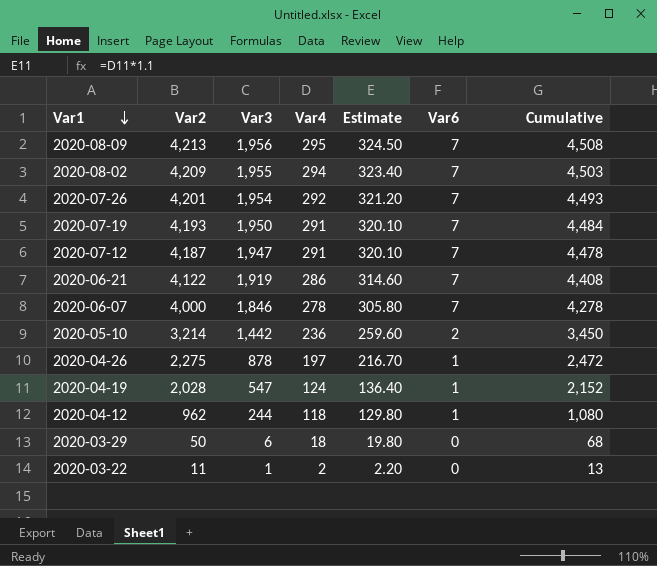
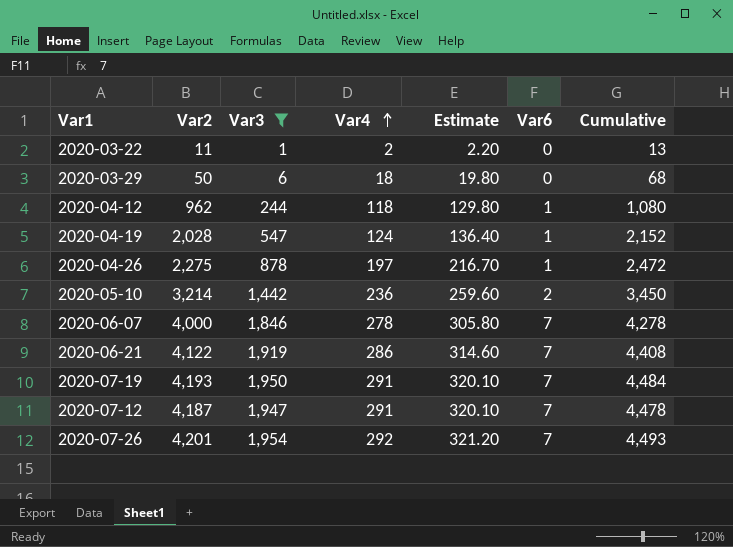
filter: none -> Var3 <= 1,954
row order: Var1 descending -> Var4 ascending

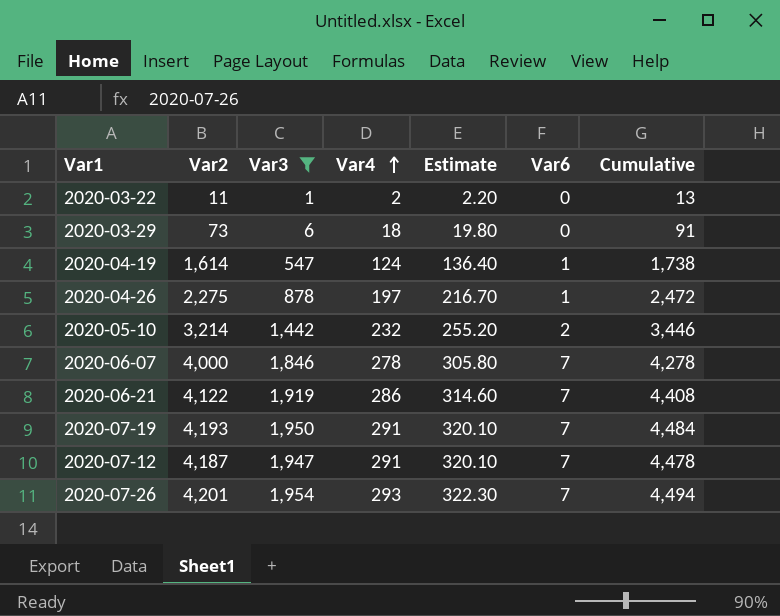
row 2020-04-12: 962 | 244 | 118 | 129.80 | 1 | 1,080 -> none
2020-03-29 | Var2: 50 -> 73
2020-03-29 | Cumulative: 68 -> 91
2020-04-19 | Var2: 2,028 -> 1,614
2020-04-19 | Cumulative: 2,152 -> 1,738
2020-05-10 | Var4: 236 -> 232
2020-05-10 | Estimate: 259.60 -> 255.20
2020-05-10 | Cumulative: 3,450 -> 3,446
2020-07-26 | Var4: 292 -> 293
2020-07-26 | Estimate: 321.20 -> 322.30
2020-07-26 | Cumulative: 4,493 -> 4,494

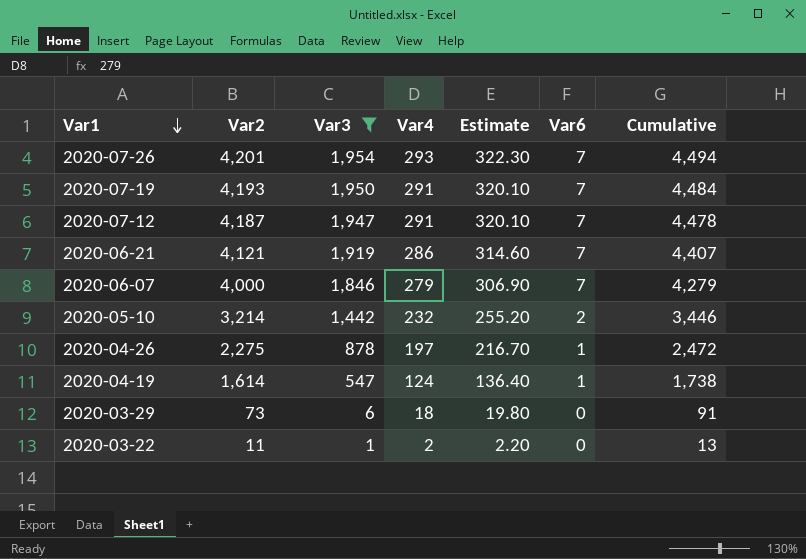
row order: Var4 ascending -> Var1 descending
2020-06-21 | Var2: 4,122 -> 4,121
2020-06-21 | Cumulative: 4,408 -> 4,407
2020-06-07 | Var4: 278 -> 279
2020-06-07 | Estimate: 305.80 -> 306.90
2020-06-07 | Cumulative: 4,278 -> 4,279

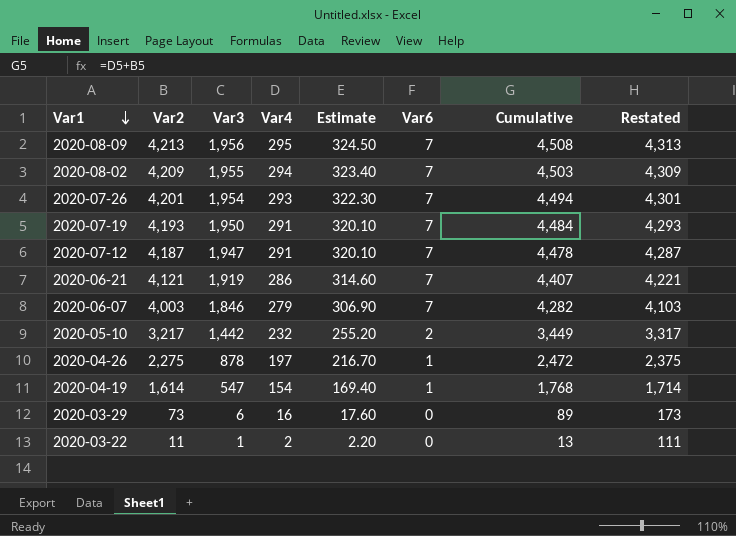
filter: Var3 <= 1,954 -> none
column Restated | formula: none -> [Var2] + 100
2020-06-07 | Var2: 4,000 -> 4,003
2020-06-07 | Cumulative: 4,279 -> 4,282
2020-05-10 | Var2: 3,214 -> 3,217
2020-05-10 | Cumulative: 3,446 -> 3,449
2020-04-19 | Var4: 124 -> 154
2020-04-19 | Estimate: 136.40 -> 169.40
2020-04-19 | Cumulative: 1,738 -> 1,768
2020-03-29 | Var4: 18 -> 16
2020-03-29 | Estimate: 19.80 -> 17.60
2020-03-29 | Cumulative: 91 -> 89

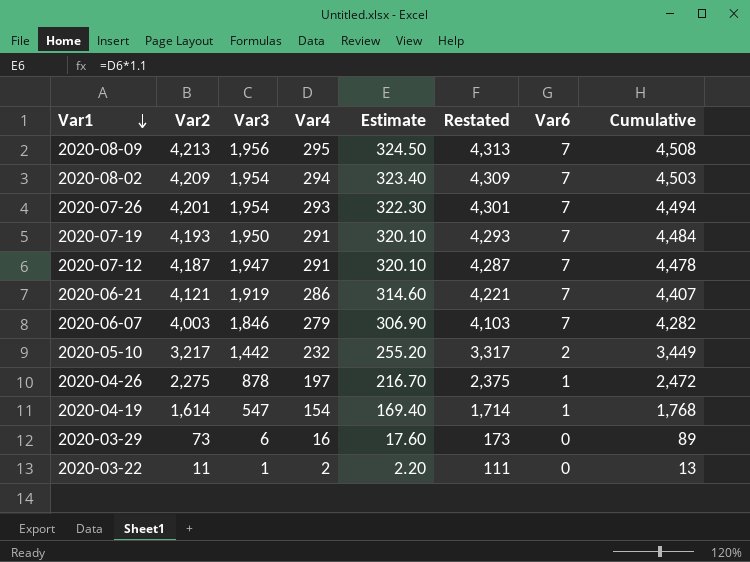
column Restated | position: 8 -> 6
2020-08-02 | Var3: 1,955 -> 1,954

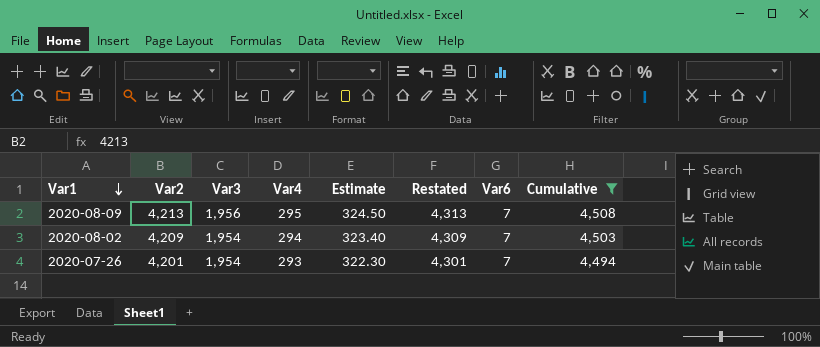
filter: none -> Cumulative >= 4,494

